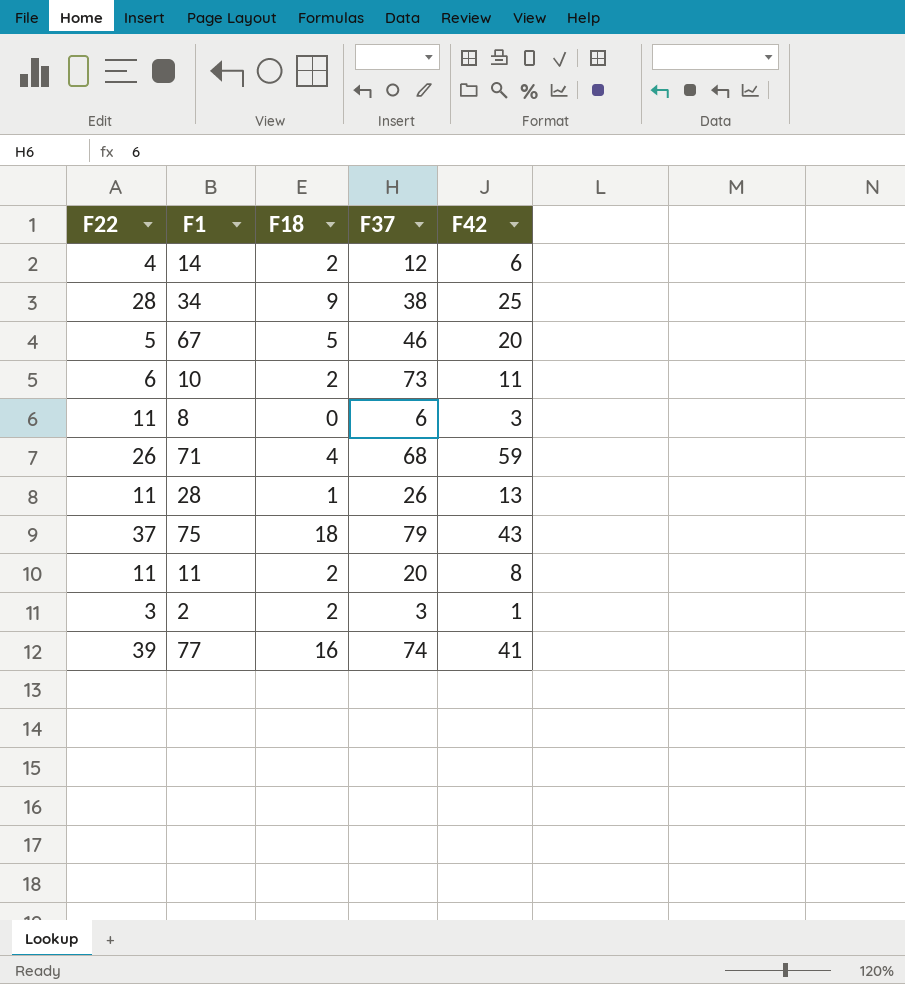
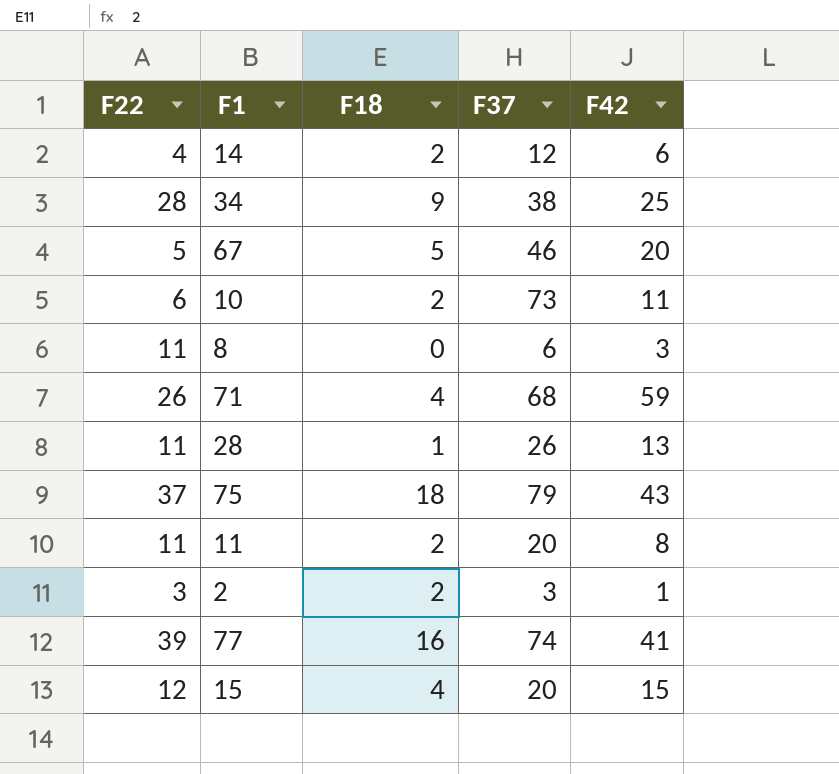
row 15: none -> 12 | 4 | 20 | 15

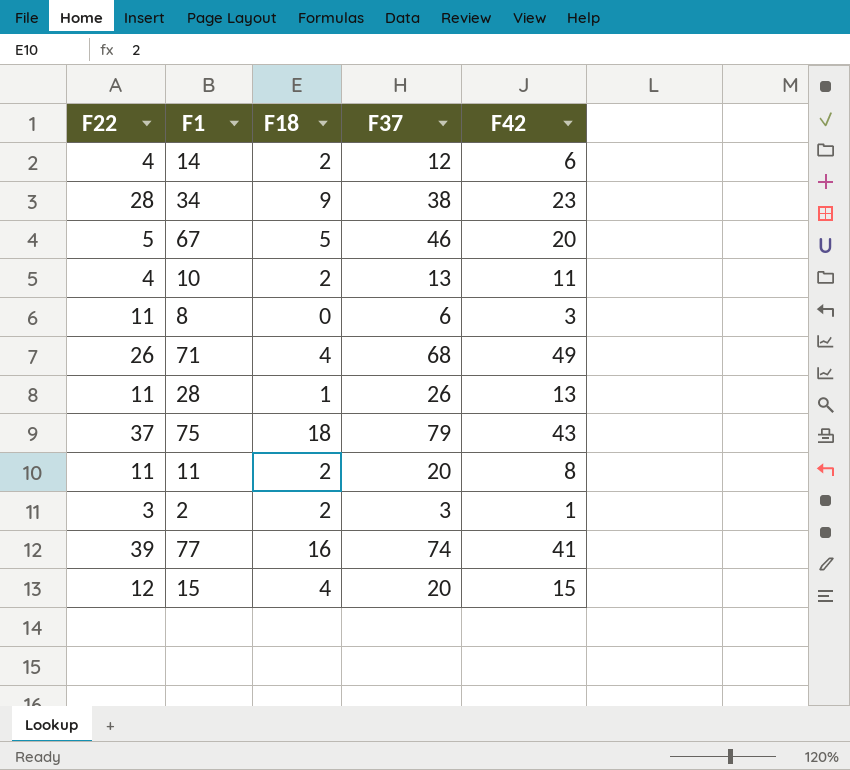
34 | F42: 25 -> 23
10 | F22: 6 -> 4
10 | F37: 73 -> 13
71 | F42: 59 -> 49

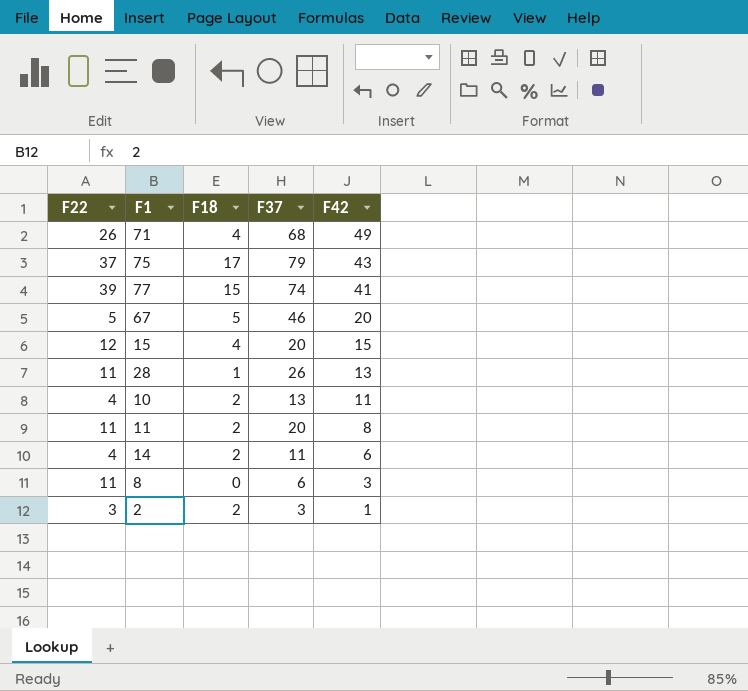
row order: none -> F42 descending
row 34: 28 | 9 | 38 | 23 -> none
75 | F18: 18 -> 17
77 | F18: 16 -> 15
14 | F37: 12 -> 11

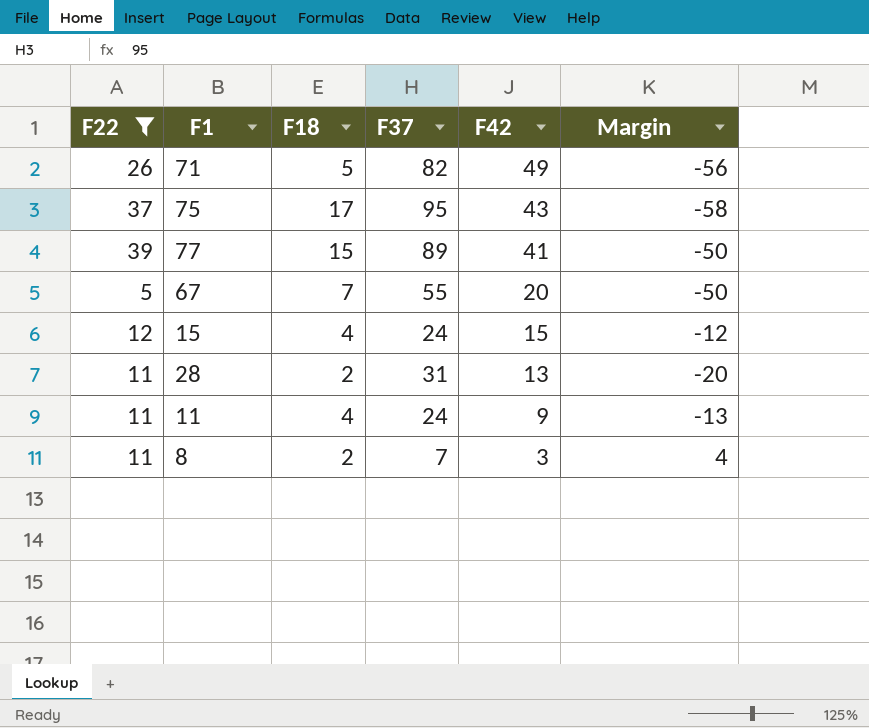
filter: none -> F22 >= 5
column Margin | formula: none -> [F22] - [F37]
71 | F18: 4 -> 5
71 | F37: 68 -> 82
75 | F37: 79 -> 95
77 | F37: 74 -> 89
67 | F18: 5 -> 7
67 | F37: 46 -> 55
15 | F37: 20 -> 24
28 | F18: 1 -> 2
28 | F37: 26 -> 31
11 | F18: 2 -> 4
11 | F37: 20 -> 24
11 | F42: 8 -> 9
8 | F18: 0 -> 2
8 | F37: 6 -> 7

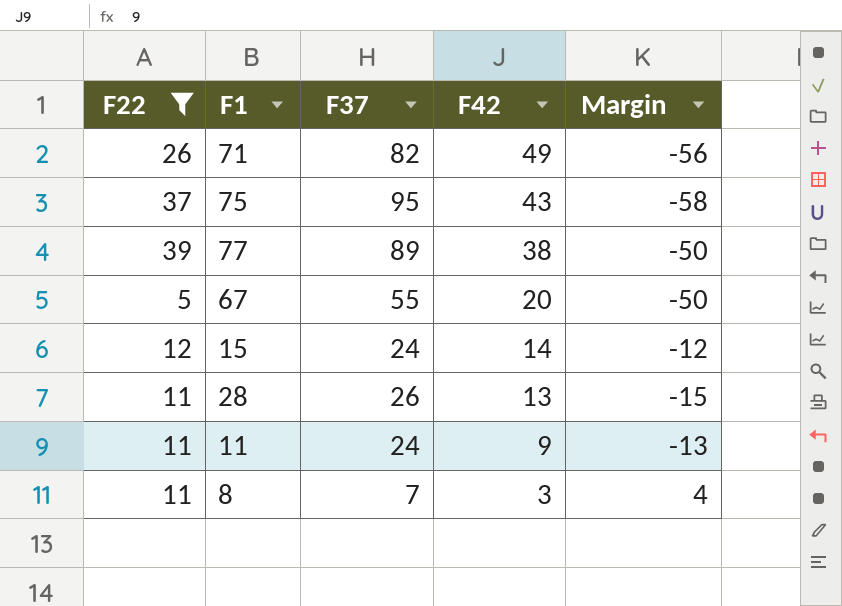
column F18 | position: 3 -> none
77 | F42: 41 -> 38
15 | F42: 15 -> 14
28 | F37: 31 -> 26
28 | Margin: -20 -> -15

